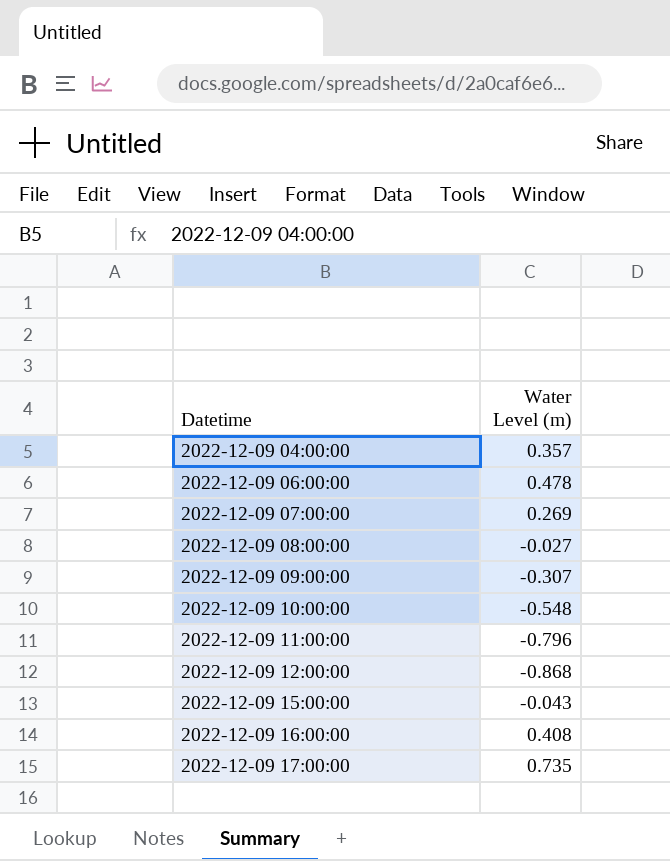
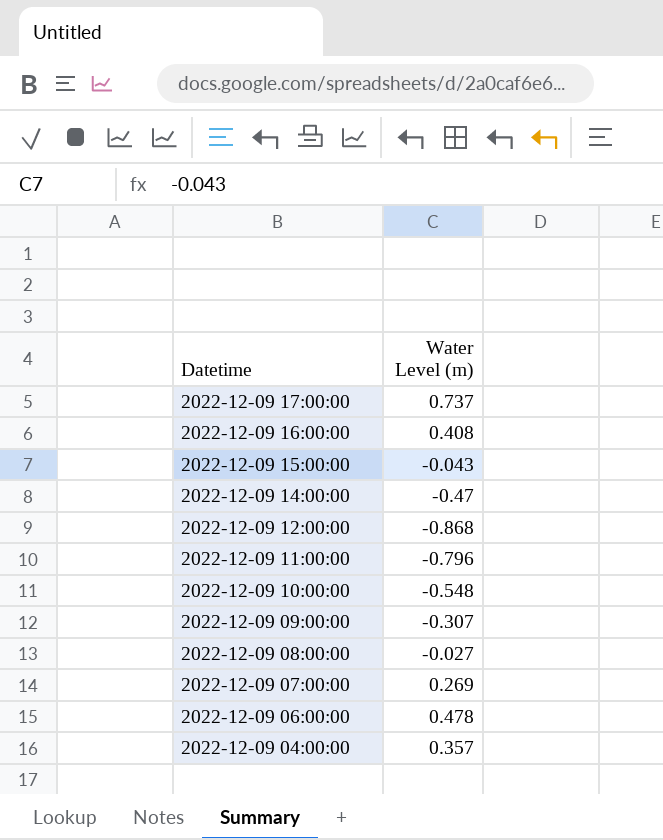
row order: Datetime ascending -> Datetime descending
2022-12-09 17:00:00 | Water Level (m): 0.735 -> 0.737
row 2022-12-09 14:00:00: none -> -0.47

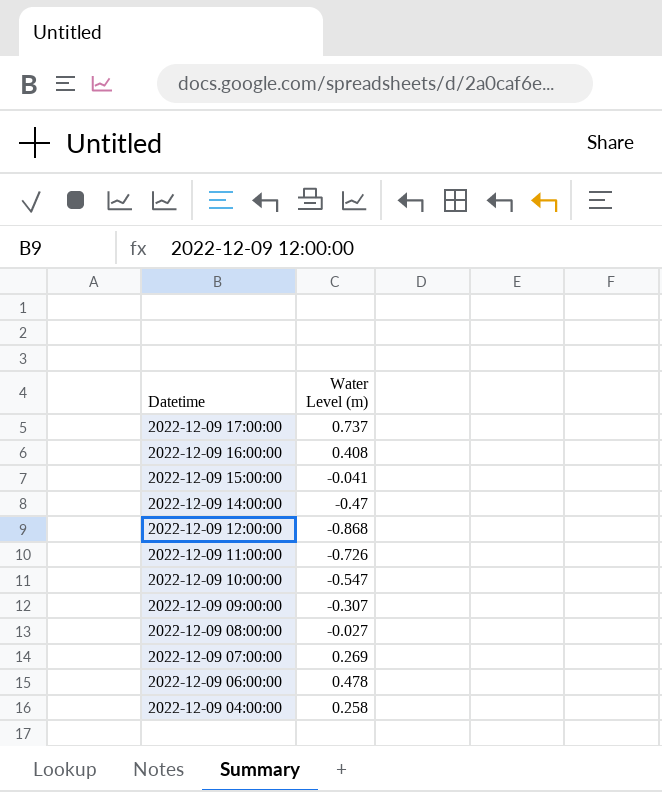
2022-12-09 15:00:00 | Water Level (m): -0.043 -> -0.041
2022-12-09 11:00:00 | Water Level (m): -0.796 -> -0.726
2022-12-09 10:00:00 | Water Level (m): -0.548 -> -0.547
2022-12-09 04:00:00 | Water Level (m): 0.357 -> 0.258

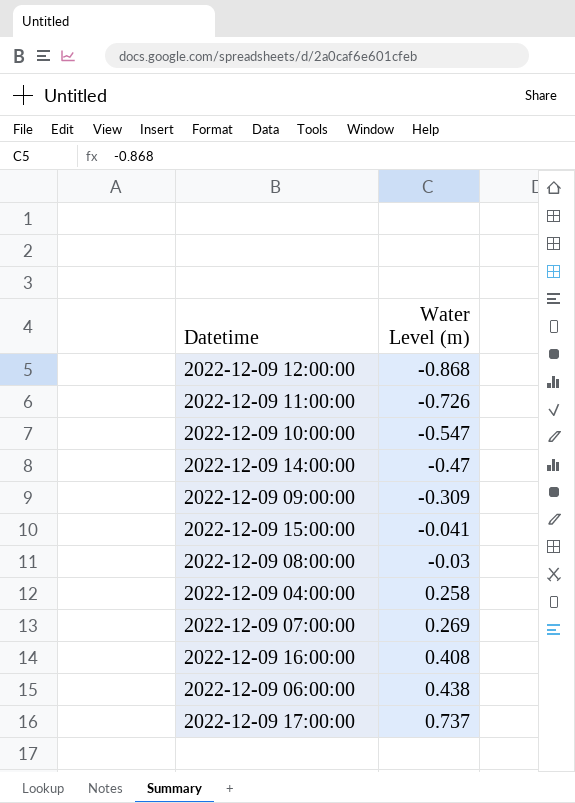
row order: Datetime descending -> Water Level (m) ascending
2022-12-09 09:00:00 | Water Level (m): -0.307 -> -0.309
2022-12-09 08:00:00 | Water Level (m): -0.027 -> -0.03
2022-12-09 06:00:00 | Water Level (m): 0.478 -> 0.438

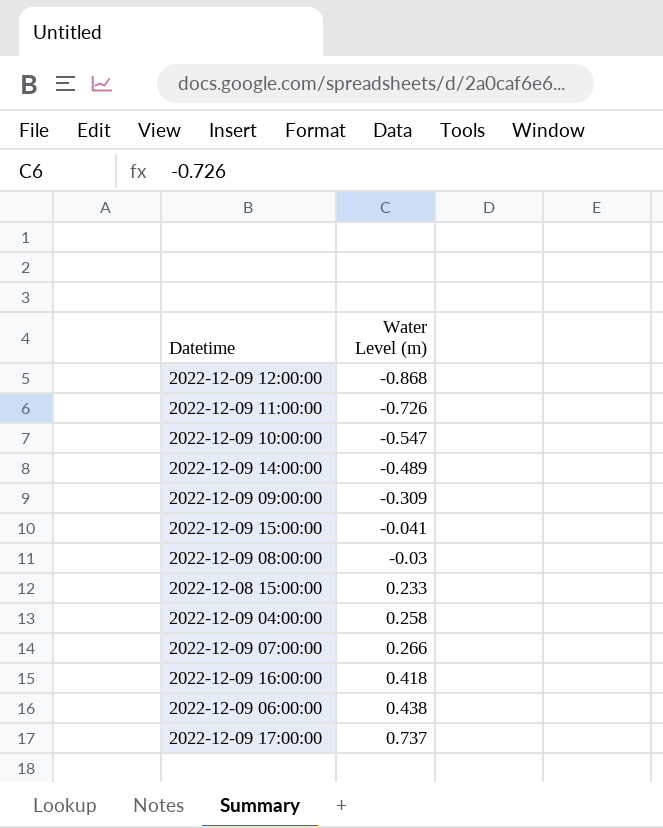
2022-12-09 14:00:00 | Water Level (m): -0.47 -> -0.489
row 2022-12-08 15:00:00: none -> 0.233
2022-12-09 07:00:00 | Water Level (m): 0.269 -> 0.266
2022-12-09 16:00:00 | Water Level (m): 0.408 -> 0.418

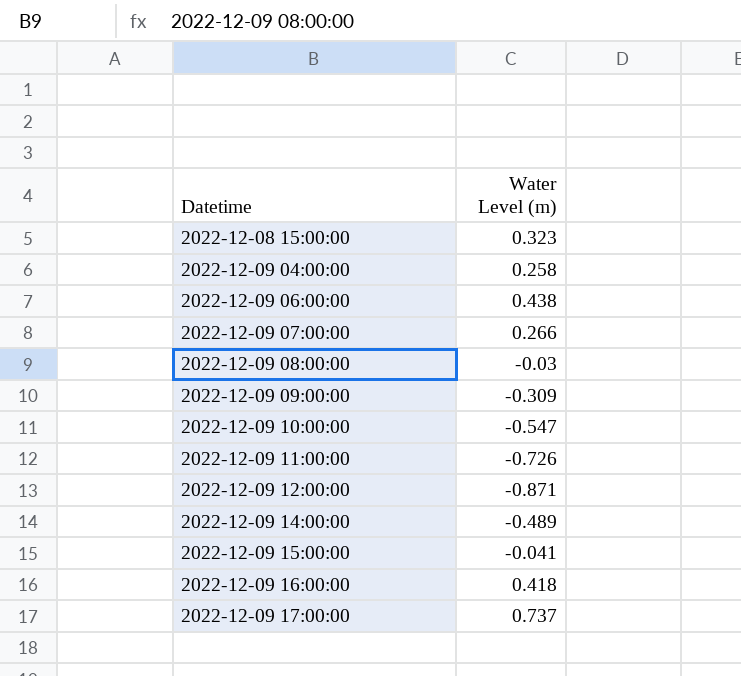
row order: Water Level (m) ascending -> Datetime ascending
2022-12-08 15:00:00 | Water Level (m): 0.233 -> 0.323
2022-12-09 12:00:00 | Water Level (m): -0.868 -> -0.871

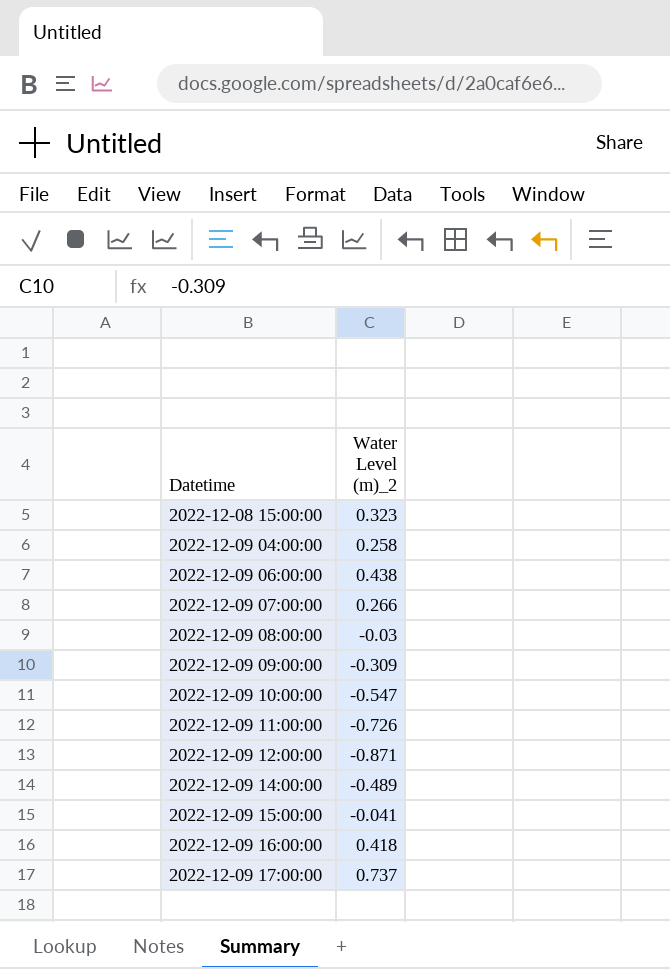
column name: Water Level (m) -> Water Level (m)_2

